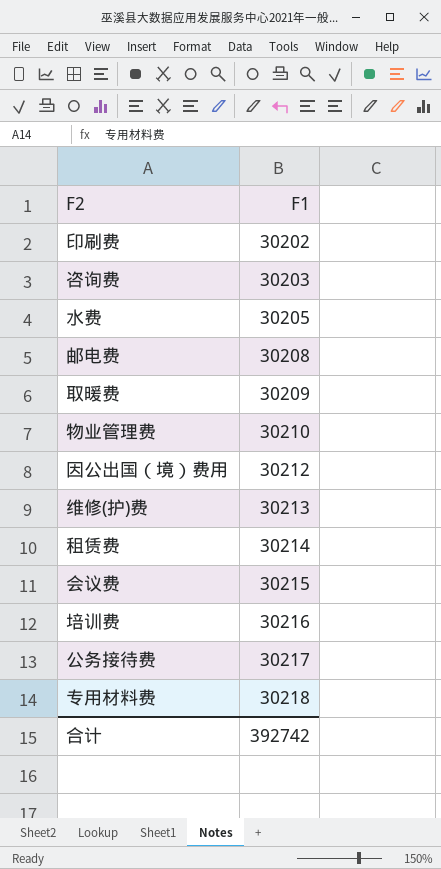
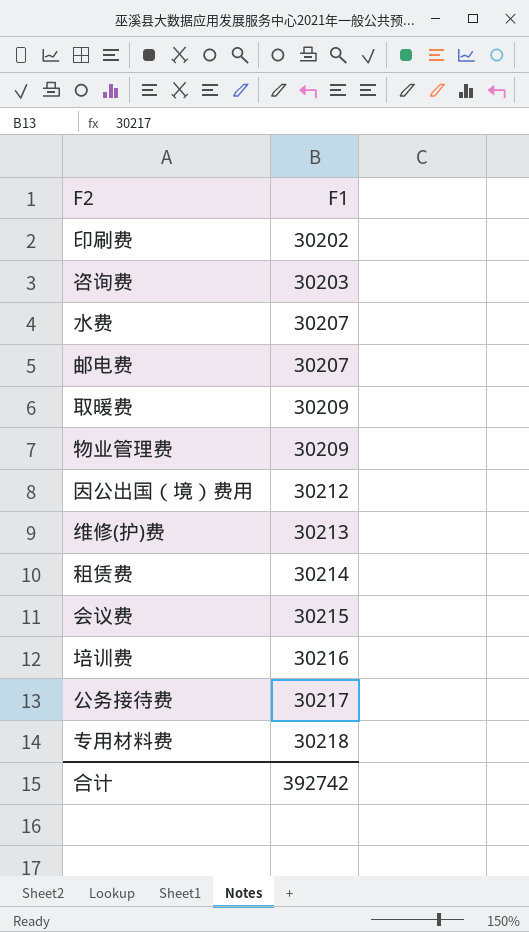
水费 | F1: 30205 -> 30207
邮电费 | F1: 30208 -> 30207
物业管理费 | F1: 30210 -> 30209

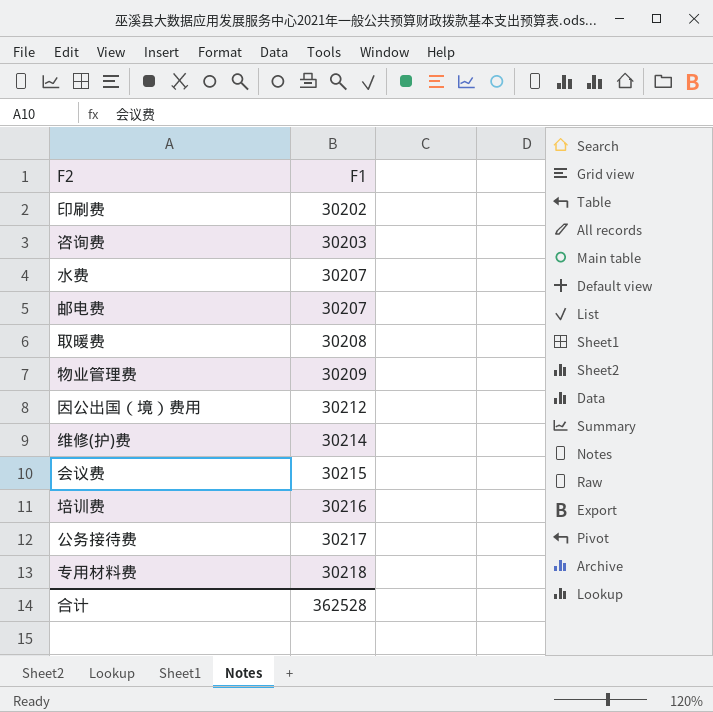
row 租赁费: 30214 -> none
取暖费 | F1: 30209 -> 30208
维修(护)费 | F1: 30213 -> 30214
合计 | F1: 392742 -> 362528

